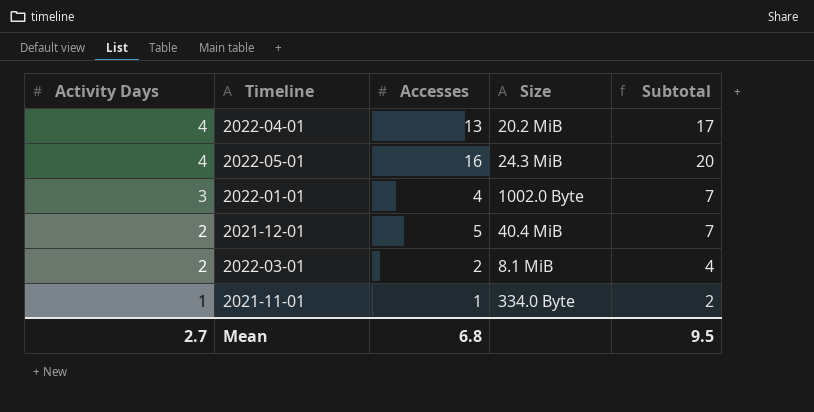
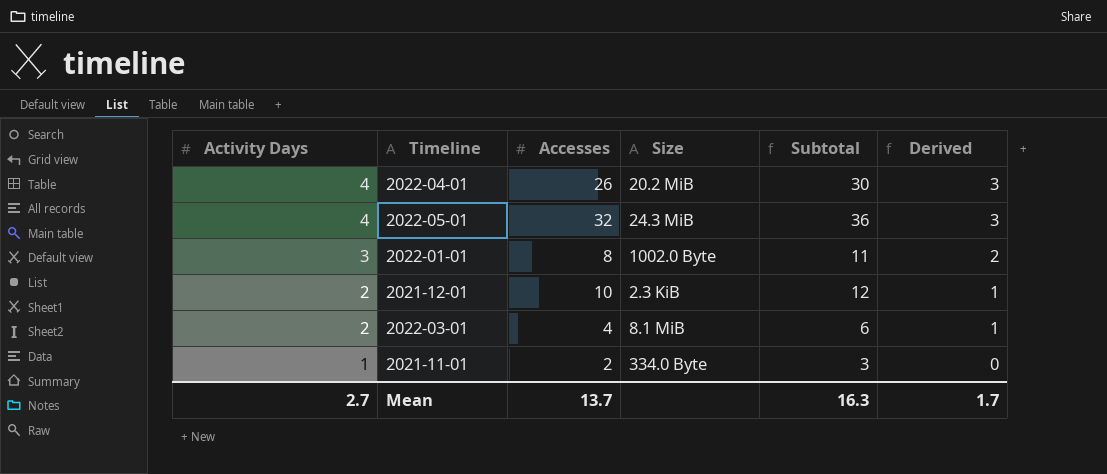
column Derived | formula: none -> [Activity Days] - 1
2022-04-01 | Accesses: 13 -> 26
2022-04-01 | Subtotal: 17 -> 30
2022-05-01 | Accesses: 16 -> 32
2022-05-01 | Subtotal: 20 -> 36
2022-01-01 | Accesses: 4 -> 8
2022-01-01 | Subtotal: 7 -> 11
2021-12-01 | Accesses: 5 -> 10
2021-12-01 | Size: 40.4 MiB -> 2.3 KiB
2021-12-01 | Subtotal: 7 -> 12
2022-03-01 | Accesses: 2 -> 4
2022-03-01 | Subtotal: 4 -> 6
2021-11-01 | Accesses: 1 -> 2
2021-11-01 | Subtotal: 2 -> 3
Mean | Accesses: 6.8 -> 13.7
Mean | Subtotal: 9.5 -> 16.3

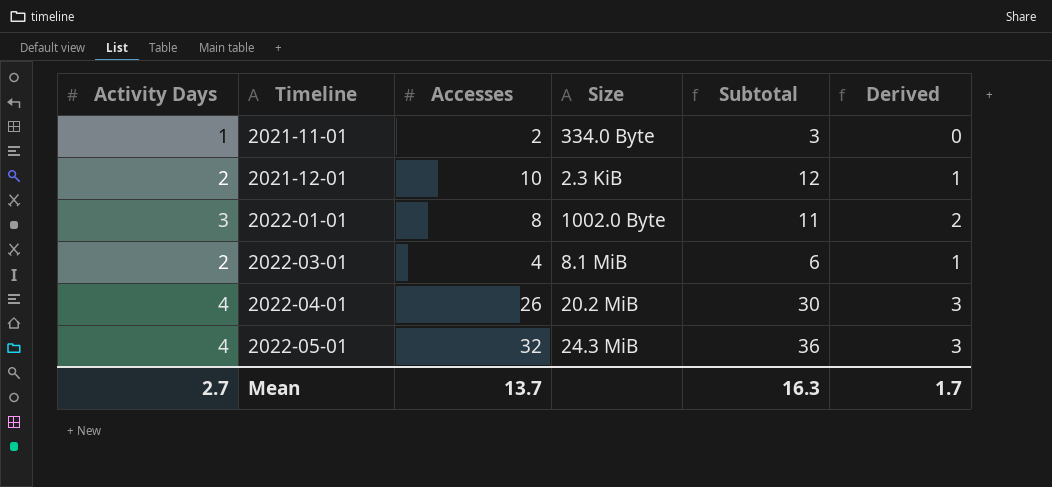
row order: Activity Days descending -> Timeline ascending

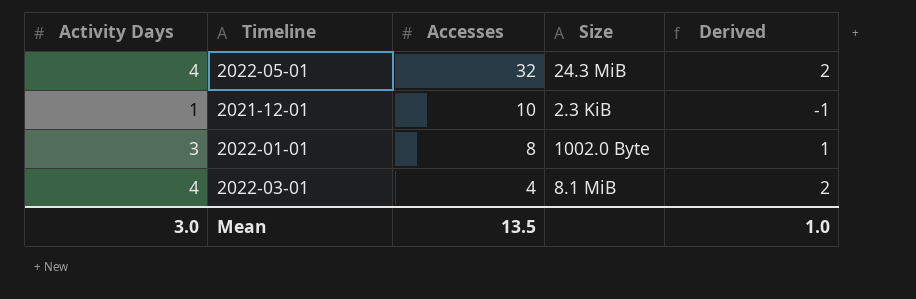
row order: Timeline ascending -> Accesses descending
column Subtotal | formula: [Activity Days] + [Accesses] -> none
column Derived | formula: [Activity Days] - 1 -> [Activity Days] - 2
row 2021-11-01: 1 | 2 | 334.0 Byte | 3 | 0 -> none
row 2022-04-01: 4 | 26 | 20.2 MiB | 30 | 3 -> none
2021-12-01 | Activity Days: 2 -> 1
2022-03-01 | Activity Days: 2 -> 4
Mean | Activity Days: 2.7 -> 3.0
Mean | Accesses: 13.7 -> 13.5
Mean | Derived: 1.7 -> 1.0

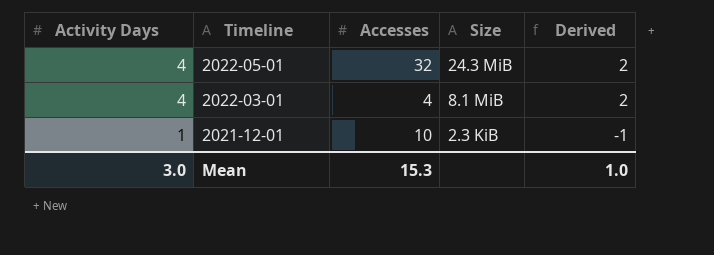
row order: Accesses descending -> Activity Days descending
row 2022-01-01: 3 | 8 | 1002.0 Byte | 1 -> none
Mean | Accesses: 13.5 -> 15.3

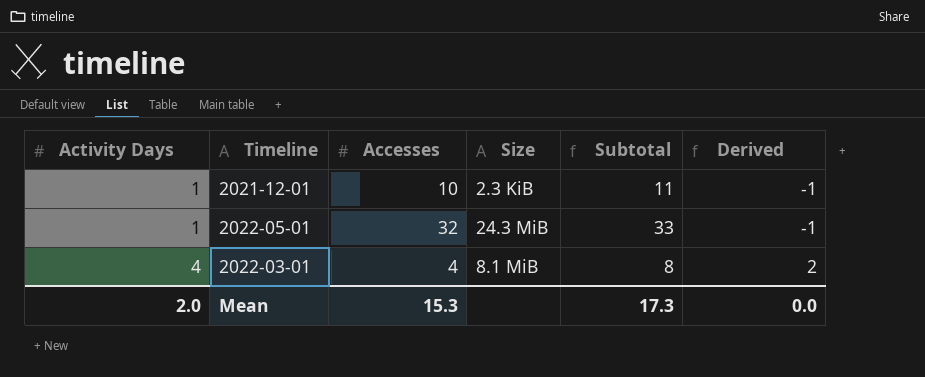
row order: Activity Days descending -> Activity Days ascending
column Subtotal | formula: none -> [Activity Days] + [Accesses]
2022-05-01 | Activity Days: 4 -> 1
2022-05-01 | Derived: 2 -> -1
Mean | Activity Days: 3.0 -> 2.0
Mean | Derived: 1.0 -> 0.0

